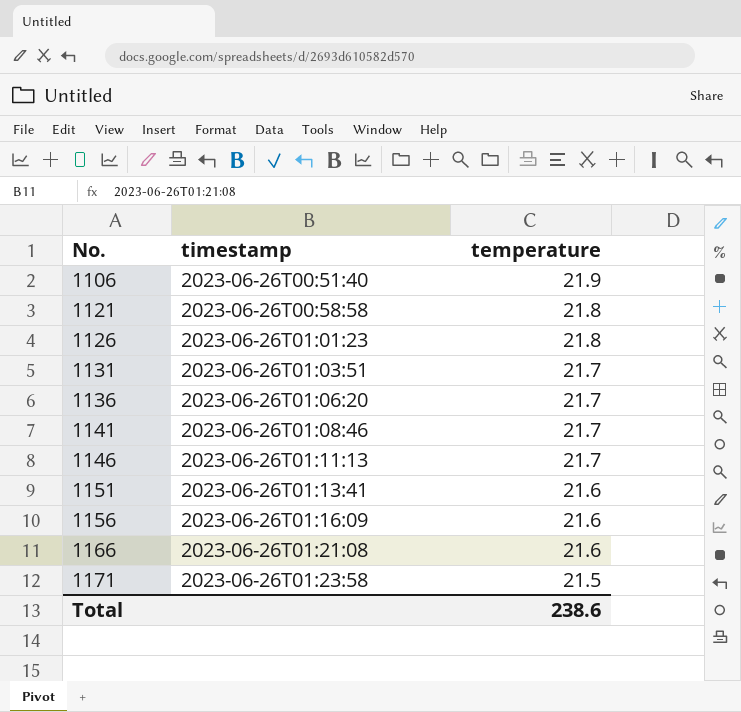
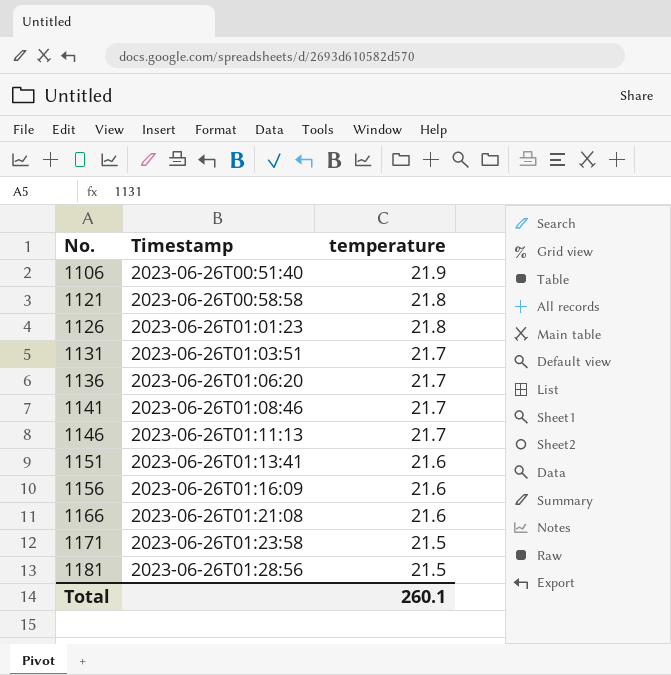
column name: timestamp -> Timestamp
row 1181: none -> 2023-06-26T01:28:56 | 21.5
Total | temperature: 238.6 -> 260.1

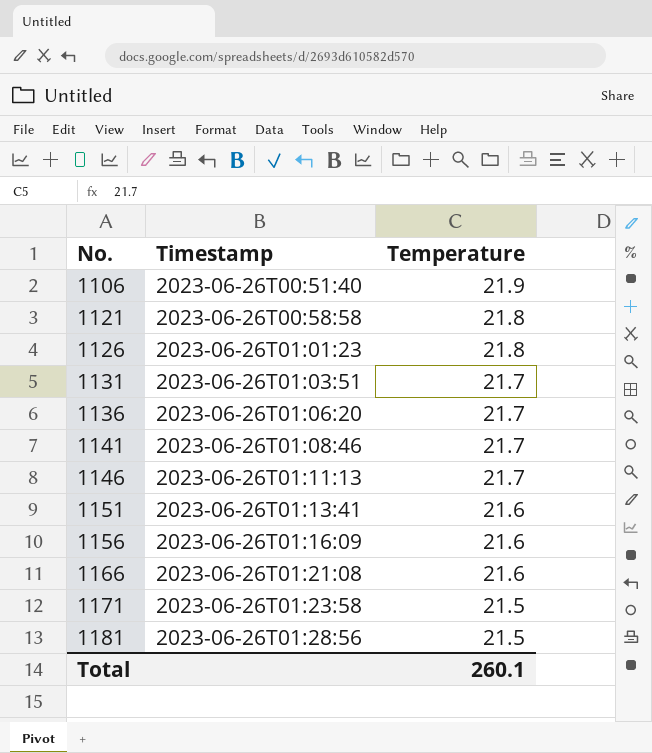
column name: temperature -> Temperature

